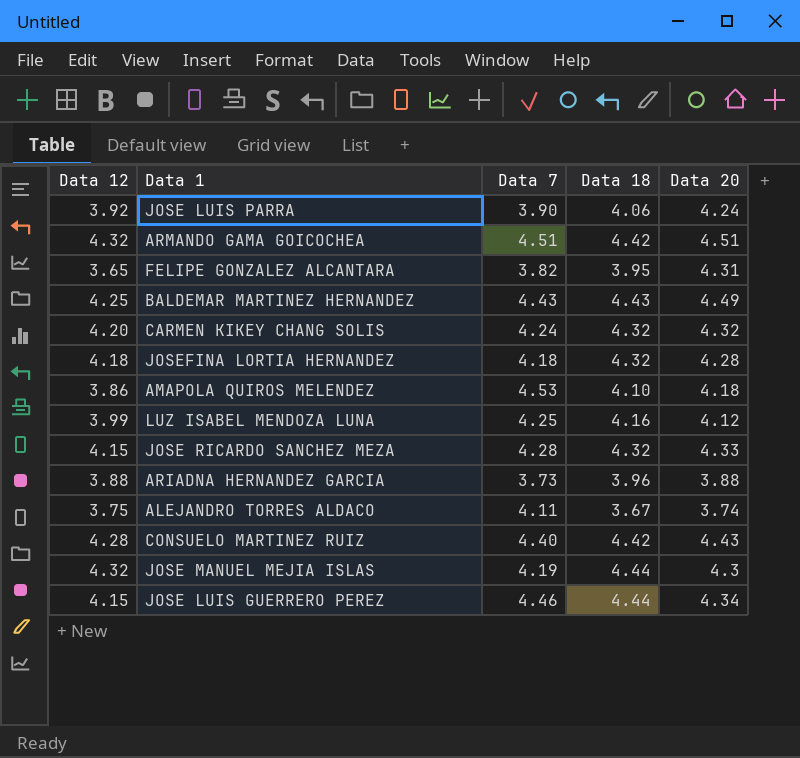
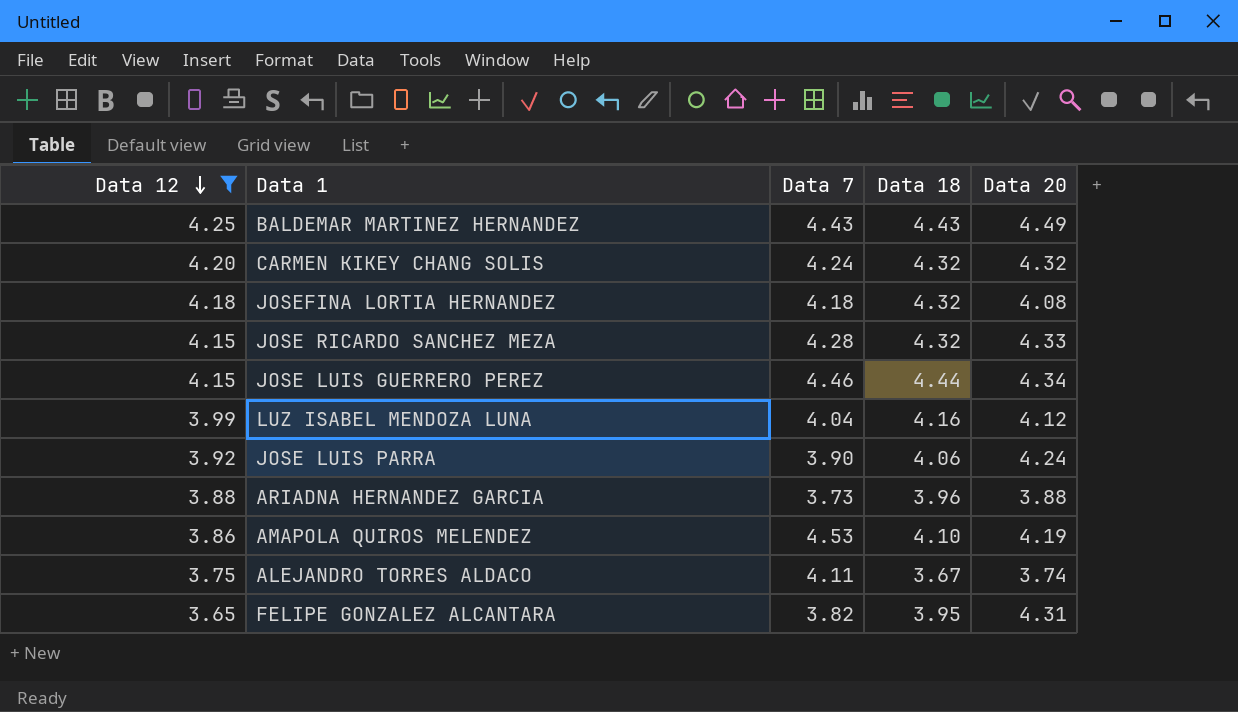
filter: none -> Data 12 <= 4.25
row order: none -> Data 12 descending
JOSEFINA LORTIA HERNANDEZ | Data 20: 4.28 -> 4.08
LUZ ISABEL MENDOZA LUNA | Data 7: 4.25 -> 4.04
AMAPOLA QUIROS MELENDEZ | Data 20: 4.18 -> 4.19

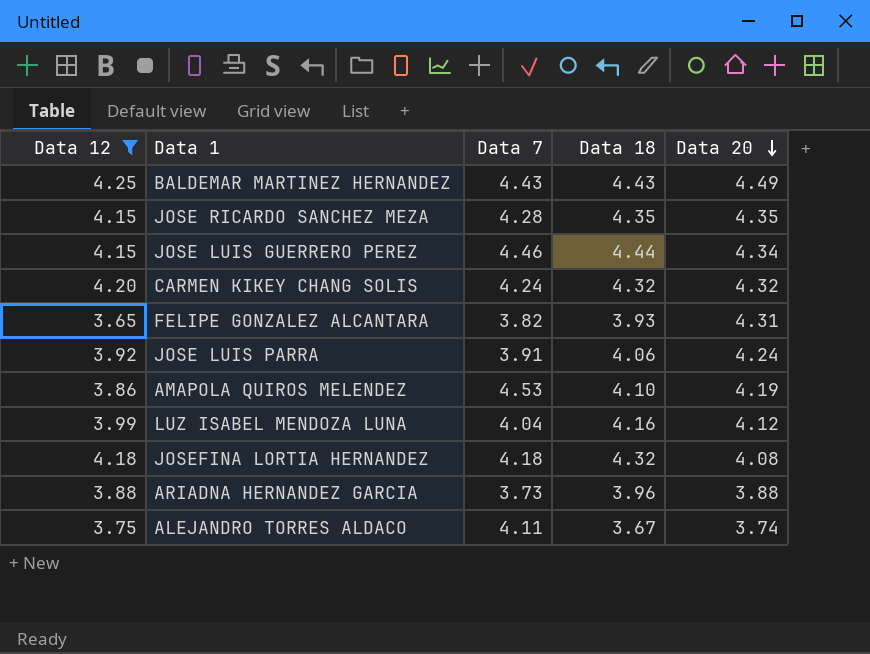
row order: Data 12 descending -> Data 20 descending
JOSE RICARDO SANCHEZ MEZA | Data 18: 4.32 -> 4.35
JOSE RICARDO SANCHEZ MEZA | Data 20: 4.33 -> 4.35
FELIPE GONZALEZ ALCANTARA | Data 18: 3.95 -> 3.93
JOSE LUIS PARRA | Data 7: 3.90 -> 3.91

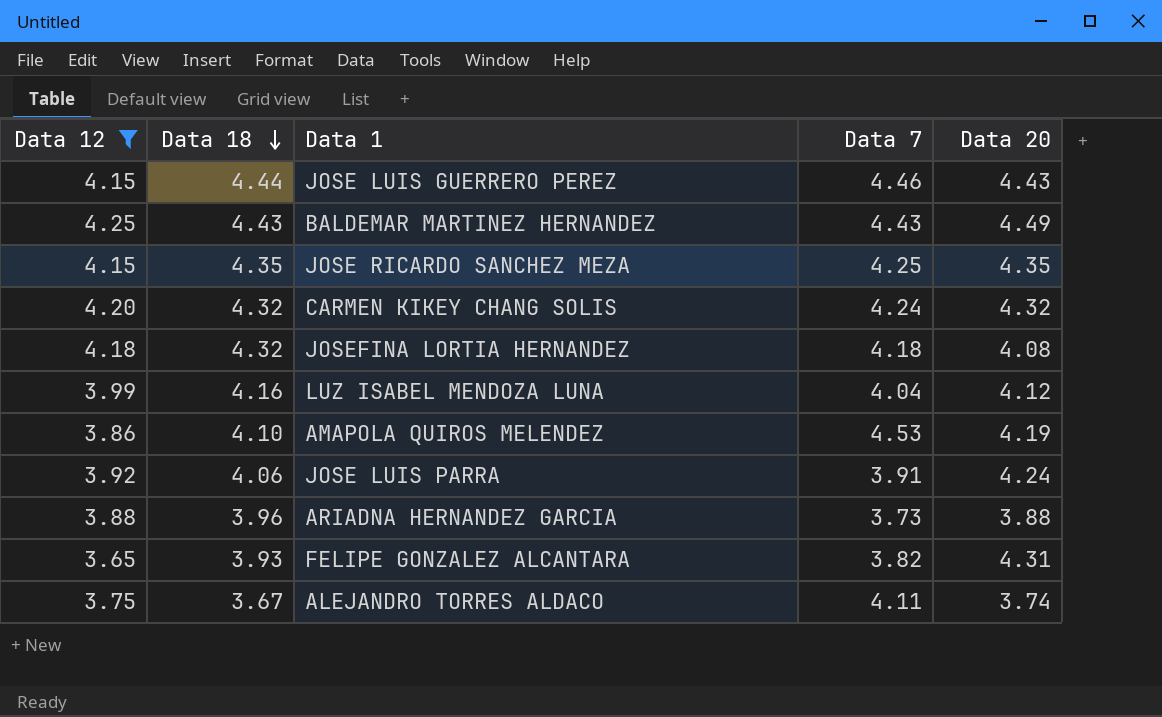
row order: Data 20 descending -> Data 18 descending
column Data 18 | position: 4 -> 2
JOSE LUIS GUERRERO PEREZ | Data 20: 4.34 -> 4.43
JOSE RICARDO SANCHEZ MEZA | Data 7: 4.28 -> 4.25

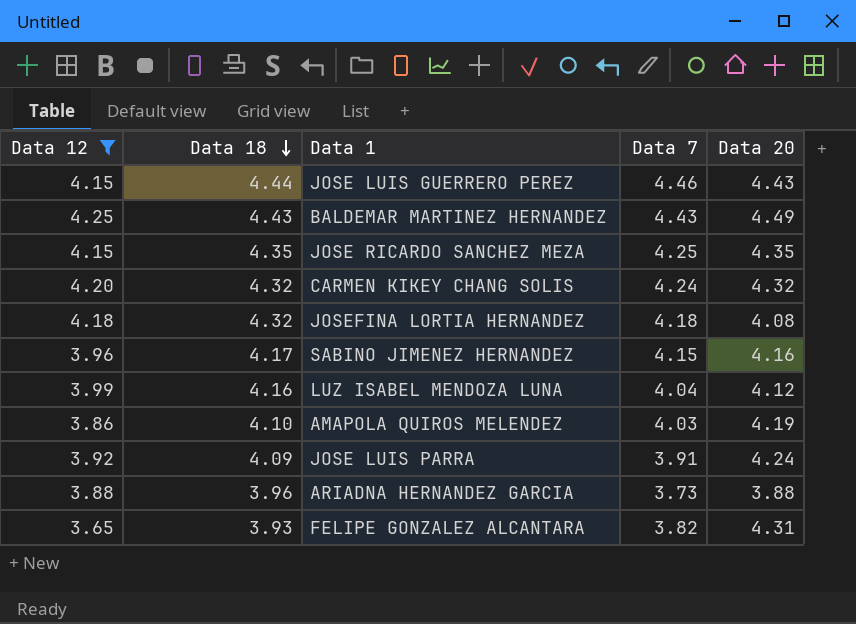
row ALEJANDRO TORRES ALDACO: 3.75 | 3.67 | 4.11 | 3.74 -> none
row SABINO JIMENEZ HERNANDEZ: none -> 3.96 | 4.17 | 4.15 | 4.16
AMAPOLA QUIROS MELENDEZ | Data 7: 4.53 -> 4.03
JOSE LUIS PARRA | Data 18: 4.06 -> 4.09

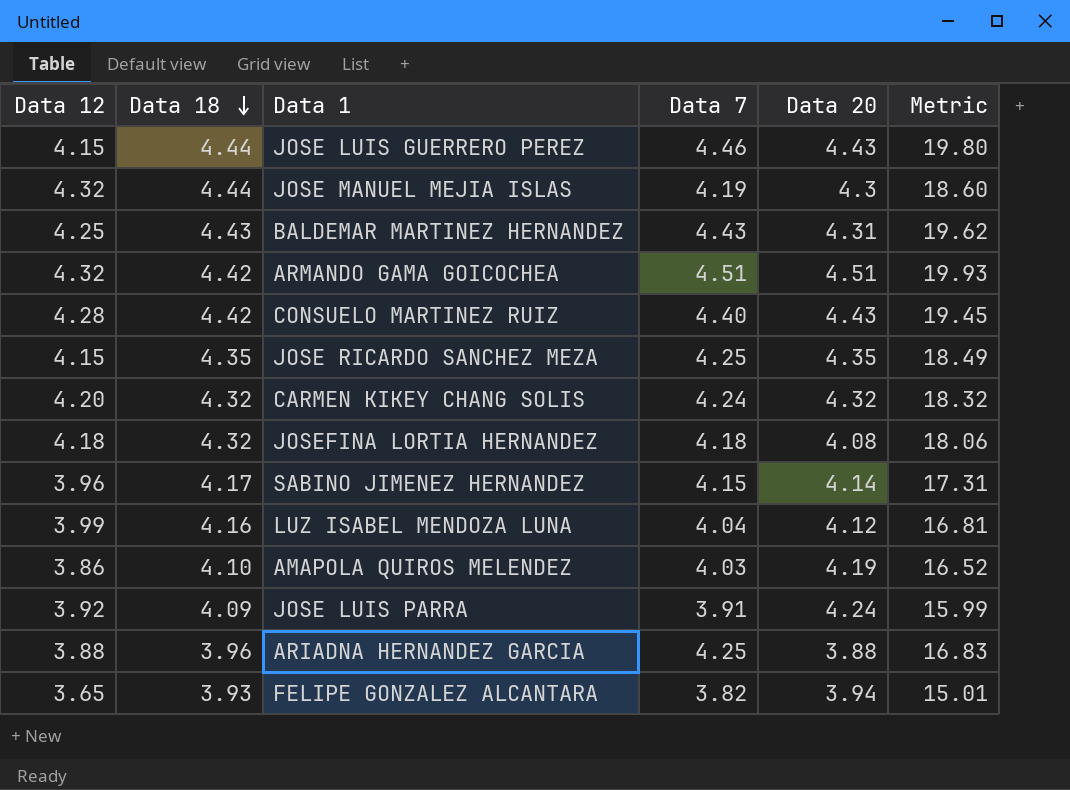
filter: Data 12 <= 4.25 -> none
column Metric | formula: none -> [Data 18] * [Data 7]
BALDEMAR MARTINEZ HERNANDEZ | Data 20: 4.49 -> 4.31
SABINO JIMENEZ HERNANDEZ | Data 20: 4.16 -> 4.14
ARIADNA HERNANDEZ GARCIA | Data 7: 3.73 -> 4.25
FELIPE GONZALEZ ALCANTARA | Data 20: 4.31 -> 3.94

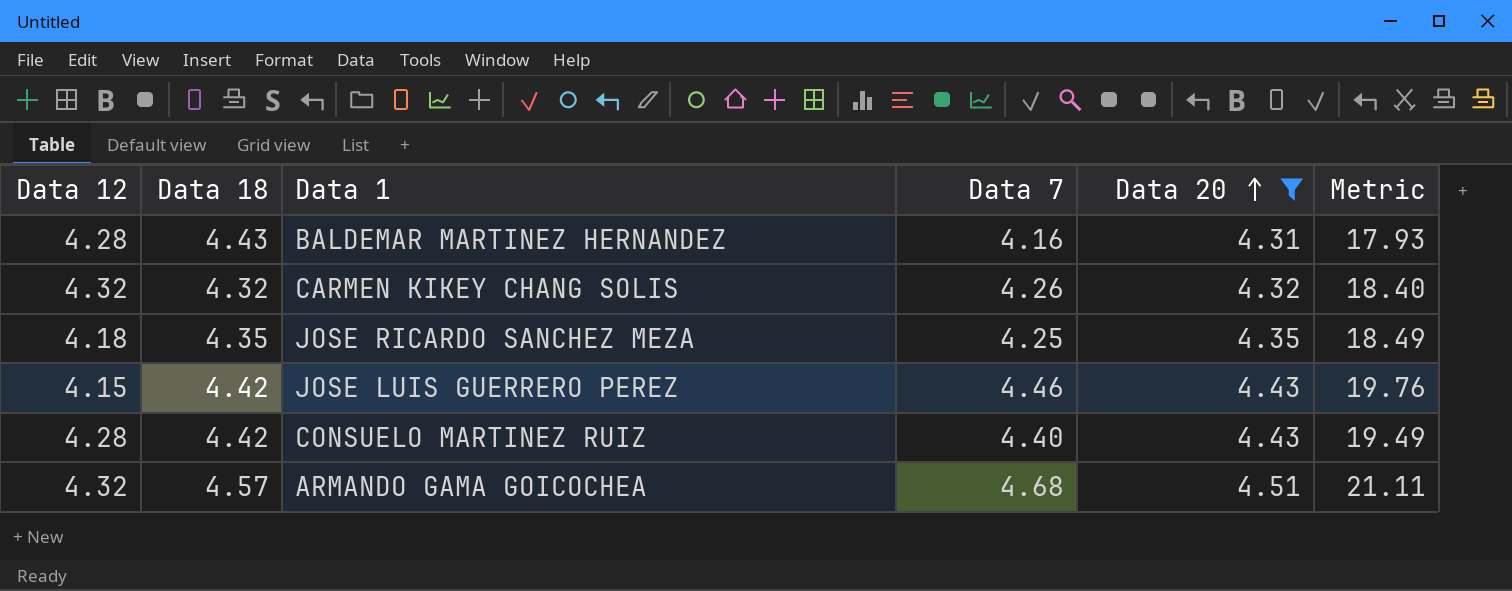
filter: none -> Data 20 >= 4.31
row order: Data 18 descending -> Data 20 ascending
column Metric | formula: [Data 18] * [Data 7] -> [Data 7] * [Data 20]
BALDEMAR MARTINEZ HERNANDEZ | Data 12: 4.25 -> 4.28
BALDEMAR MARTINEZ HERNANDEZ | Data 7: 4.43 -> 4.16
CARMEN KIKEY CHANG SOLIS | Data 12: 4.20 -> 4.32
CARMEN KIKEY CHANG SOLIS | Data 7: 4.24 -> 4.26
JOSE RICARDO SANCHEZ MEZA | Data 12: 4.15 -> 4.18
JOSE LUIS GUERRERO PEREZ | Data 18: 4.44 -> 4.42
ARMANDO GAMA GOICOCHEA | Data 18: 4.42 -> 4.57
ARMANDO GAMA GOICOCHEA | Data 7: 4.51 -> 4.68

